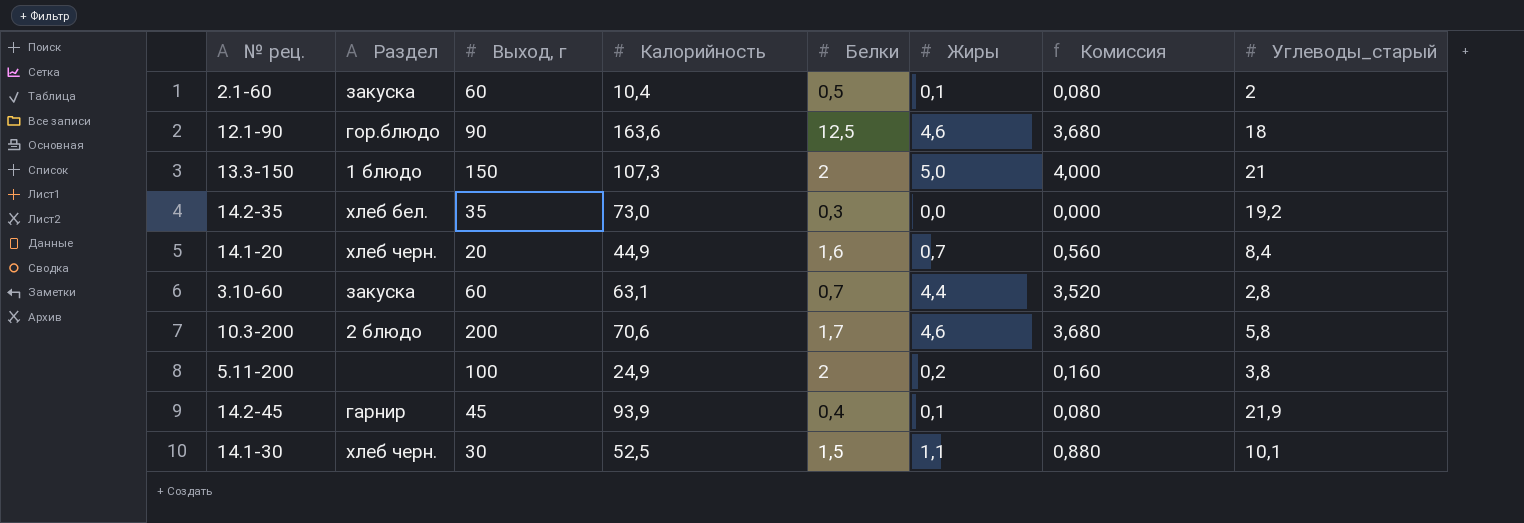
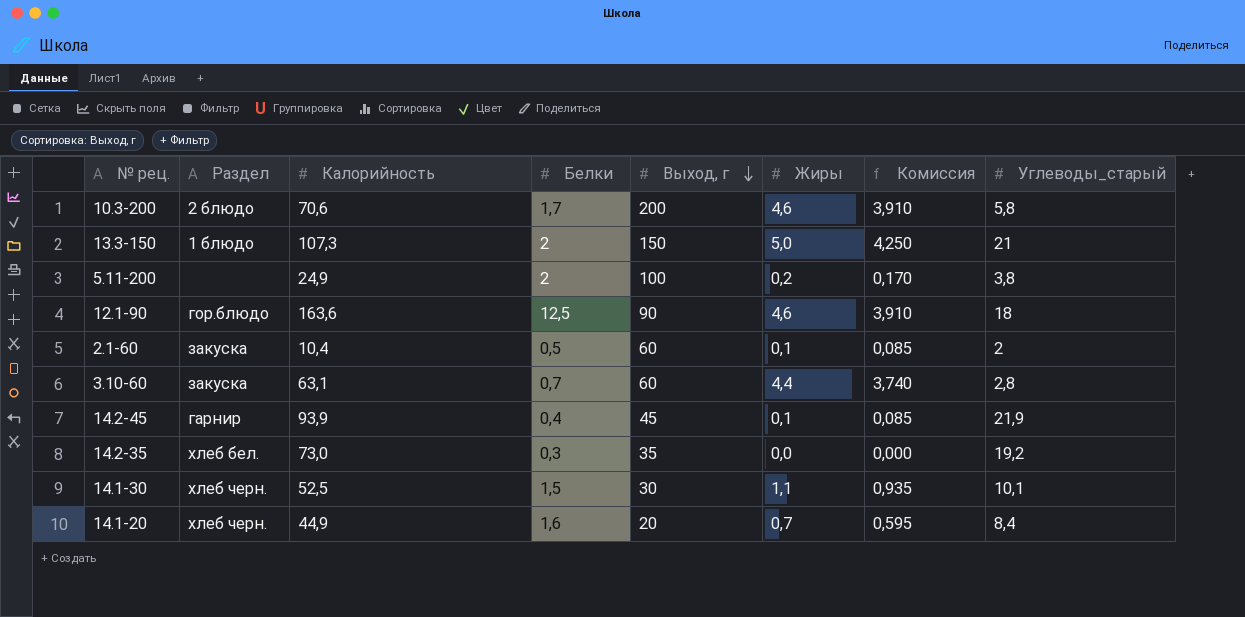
row order: none -> Выход, г descending
column Выход, г | position: 3 -> 5
column Комиссия | formula: [Жиры] * 0,8 -> [Жиры] * 0,85

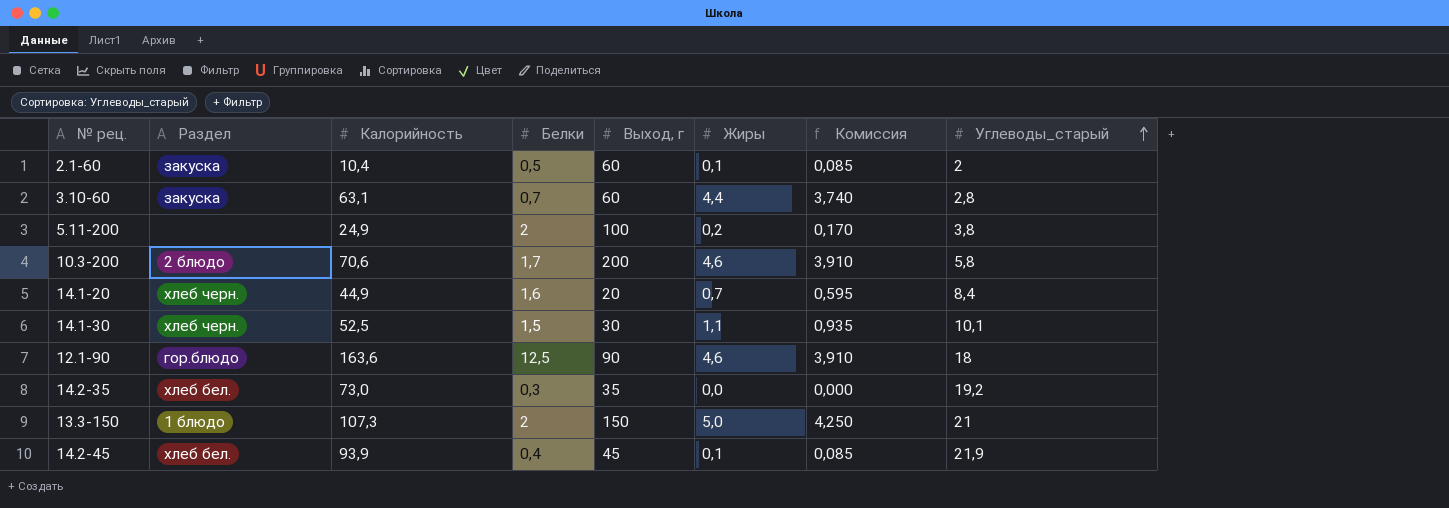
row order: Выход, г descending -> Углеводы_старый ascending
14.2-45 | Раздел: гарнир -> хлеб бел.

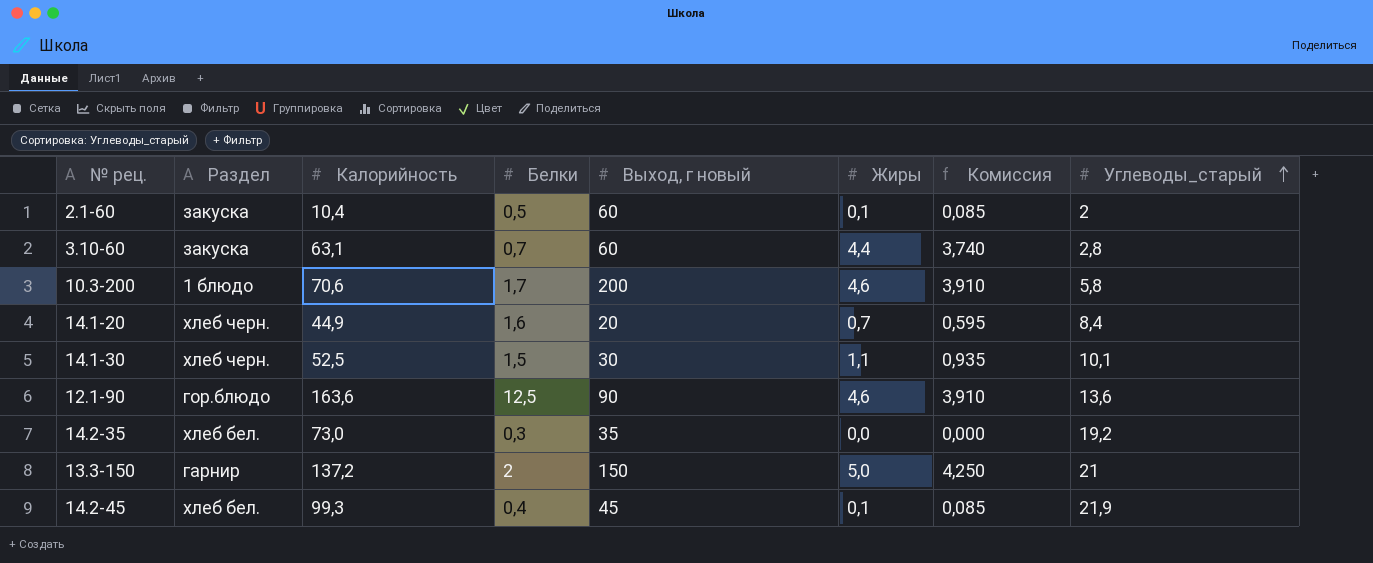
column name: Выход, г -> Выход, г новый
row 5.11-200: none | 24,9 | 2 | 100 | 0,2 | 0,170 | 3,8 -> none
10.3-200 | Раздел: 2 блюдо -> 1 блюдо
12.1-90 | Углеводы_старый: 18 -> 13,6
13.3-150 | Раздел: 1 блюдо -> гарнир
13.3-150 | Калорийность: 107,3 -> 137,2
14.2-45 | Калорийность: 93,9 -> 99,3

